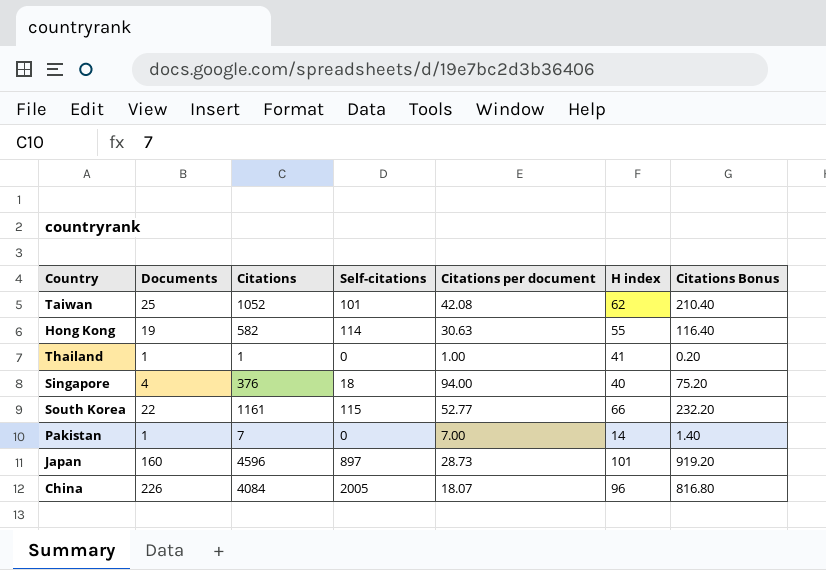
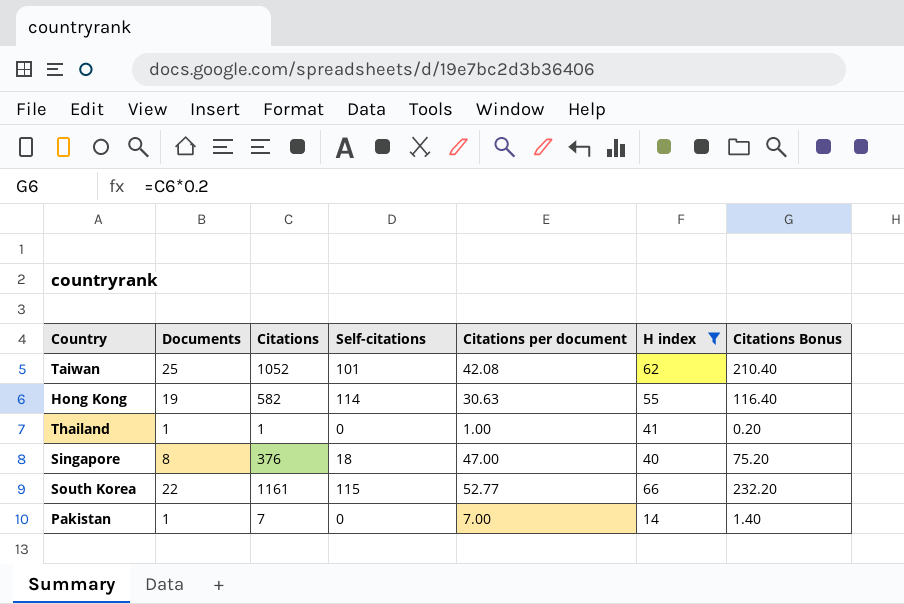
filter: none -> H index <= 66
Singapore | Documents: 4 -> 8
Singapore | Citations per document: 94.00 -> 47.00

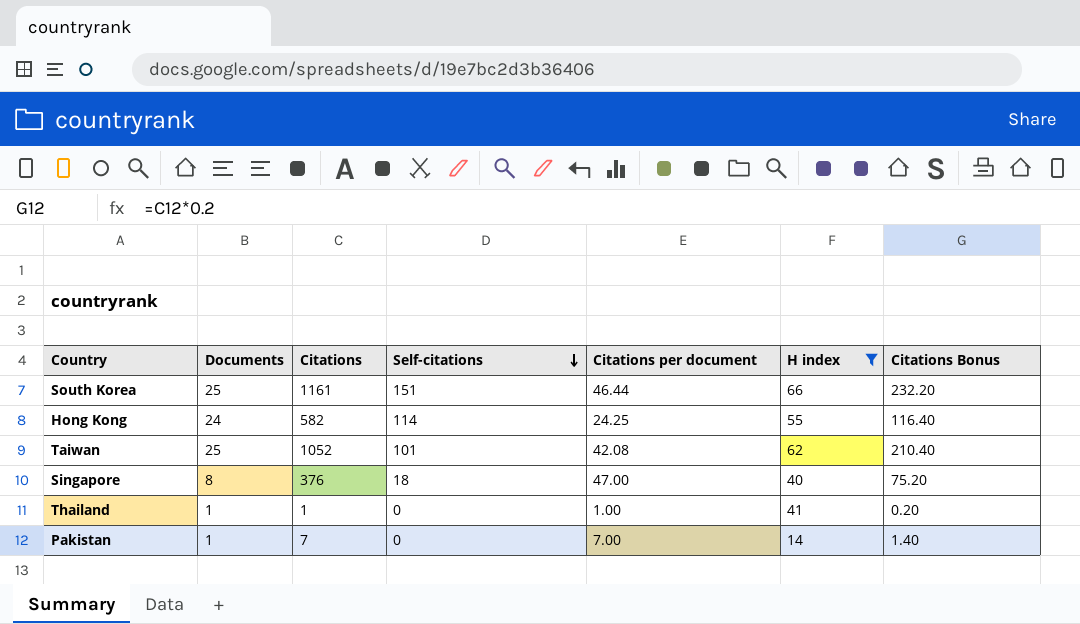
row order: none -> Self-citations descending
South Korea | Documents: 22 -> 25
South Korea | Self-citations: 115 -> 151
South Korea | Citations per document: 52.77 -> 46.44
Hong Kong | Documents: 19 -> 24
Hong Kong | Citations per document: 30.63 -> 24.25

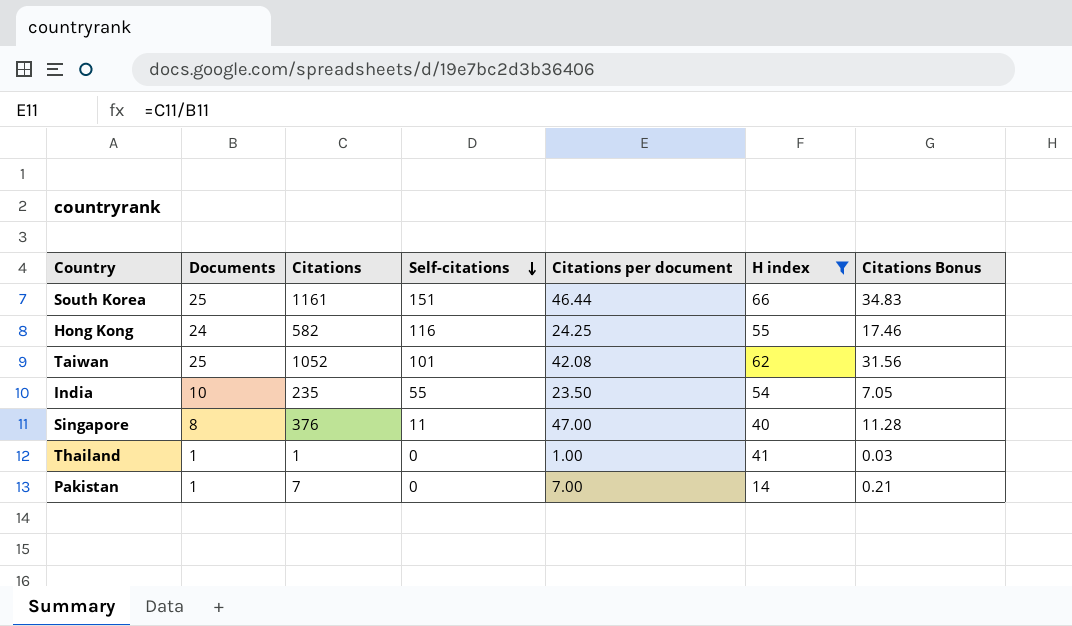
column Citations Bonus | formula: [Citations] * 0.2 -> [Citations] * 0.03
Hong Kong | Self-citations: 114 -> 116
row India: none -> 10 | 235 | 55 | 23.50 | 54 | 7.05
Singapore | Self-citations: 18 -> 11

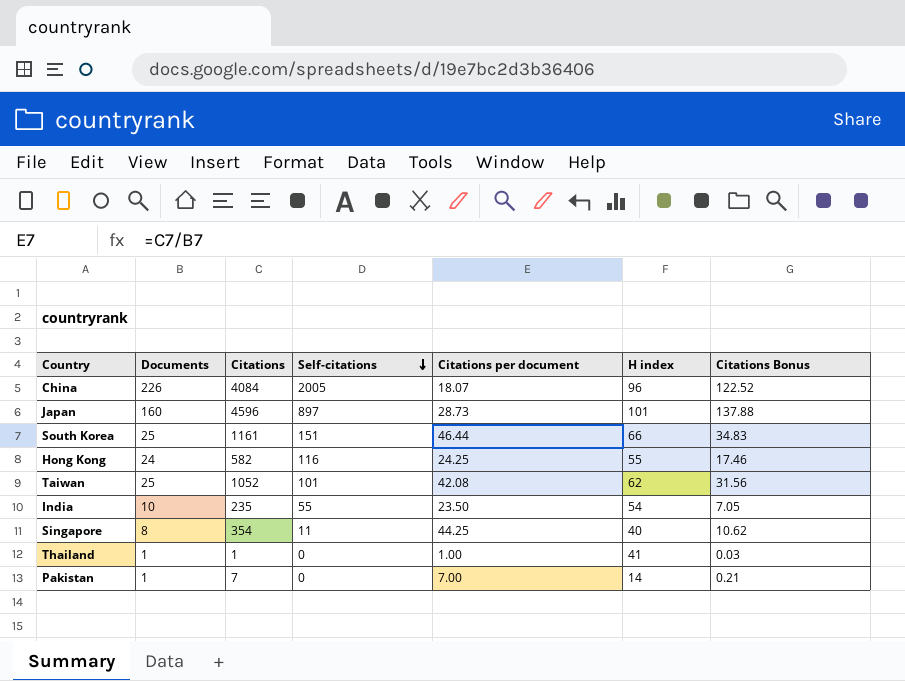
filter: H index <= 66 -> none
Singapore | Citations: 376 -> 354
Singapore | Citations per document: 47.00 -> 44.25
Singapore | Citations Bonus: 11.28 -> 10.62

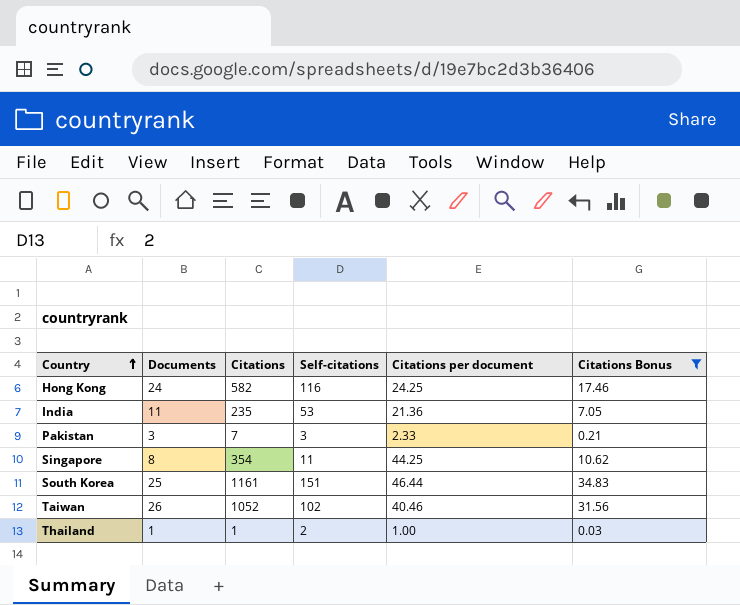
filter: none -> Citations Bonus <= 34.83
row order: Self-citations descending -> Country ascending
column H index | position: 6 -> none
India | Documents: 10 -> 11
India | Self-citations: 55 -> 53
India | Citations per document: 23.50 -> 21.36
Pakistan | Documents: 1 -> 3
Pakistan | Self-citations: 0 -> 3
Pakistan | Citations per document: 7.00 -> 2.33
Taiwan | Documents: 25 -> 26
Taiwan | Self-citations: 101 -> 102
Taiwan | Citations per document: 42.08 -> 40.46
Thailand | Self-citations: 0 -> 2

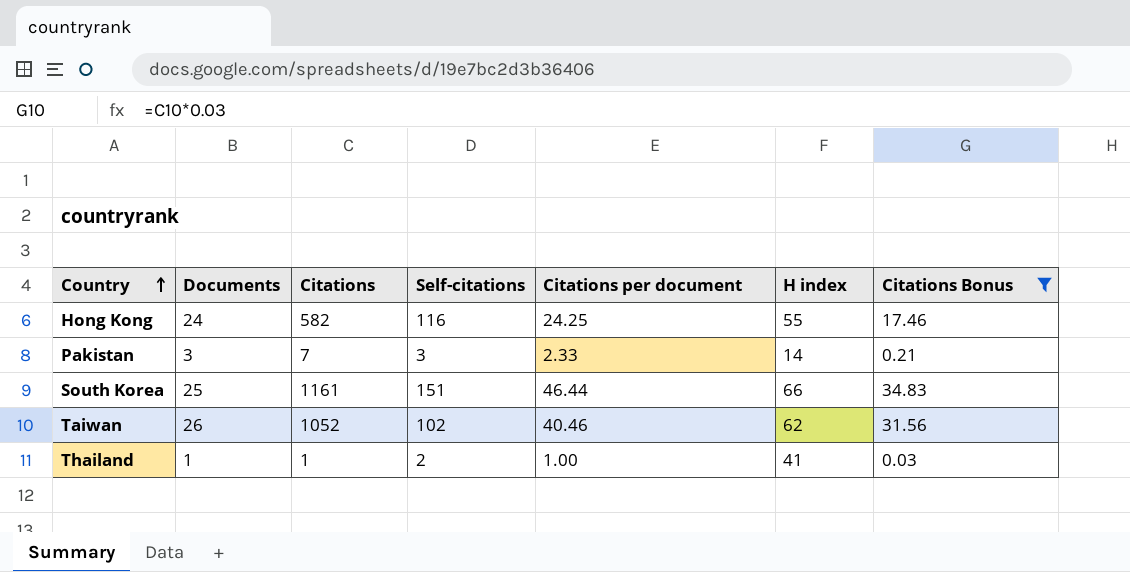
column H index | position: none -> 6
row India: 11 | 235 | 53 | 21.36 | 7.05 -> none
row Singapore: 8 | 354 | 11 | 44.25 | 10.62 -> none

